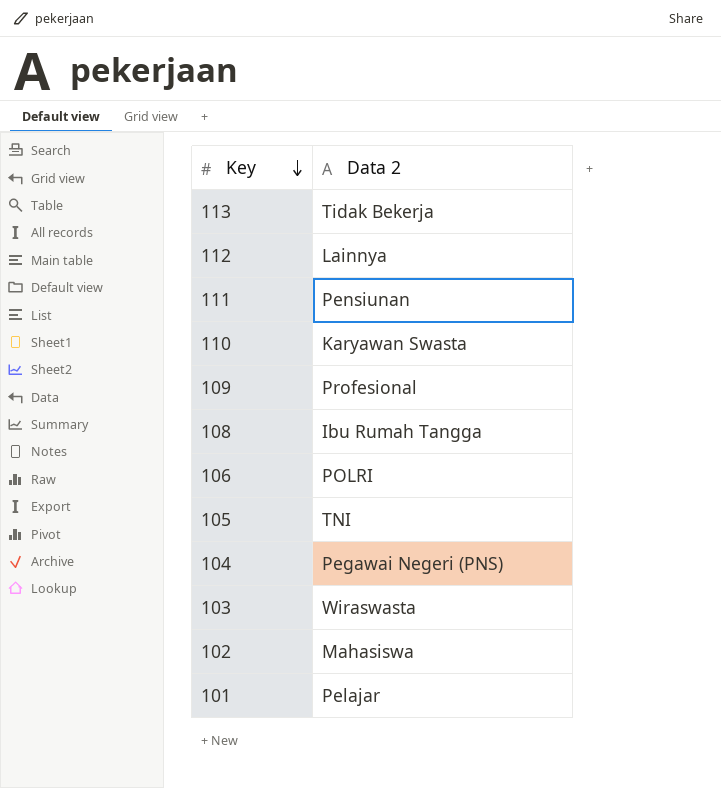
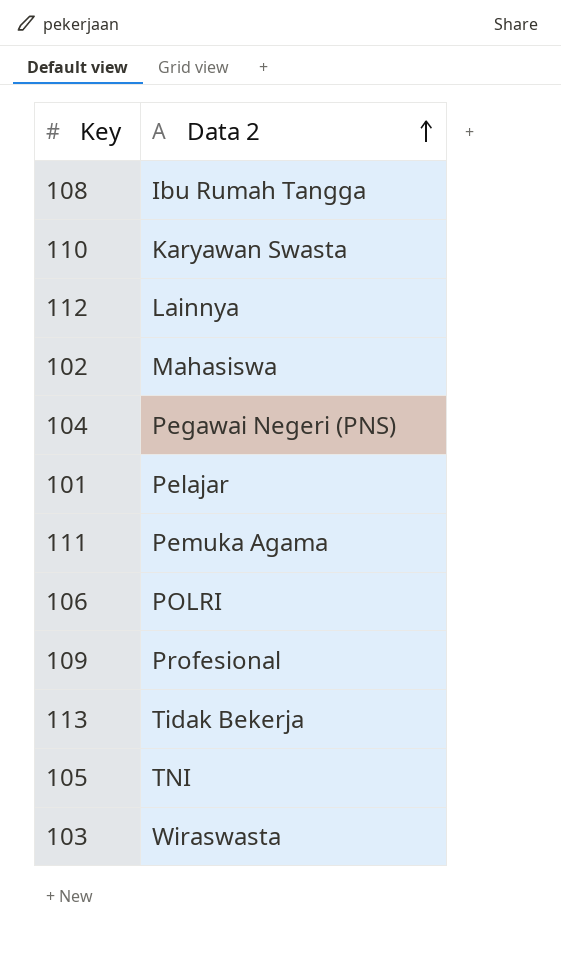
row order: Key descending -> Data 2 ascending
111 | Data 2: Pensiunan -> Pemuka Agama

